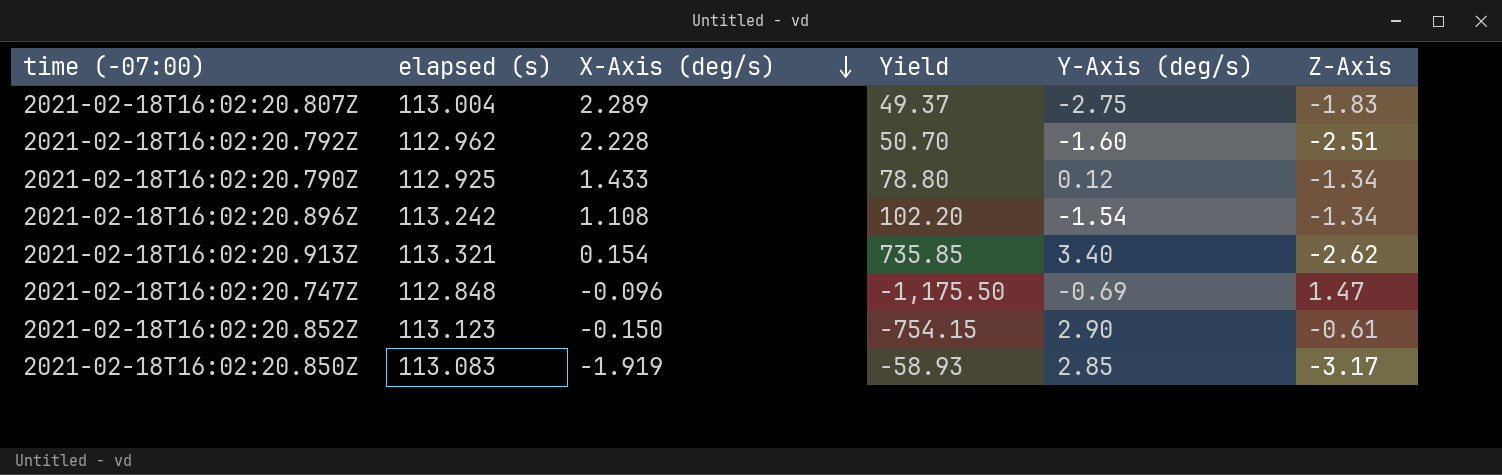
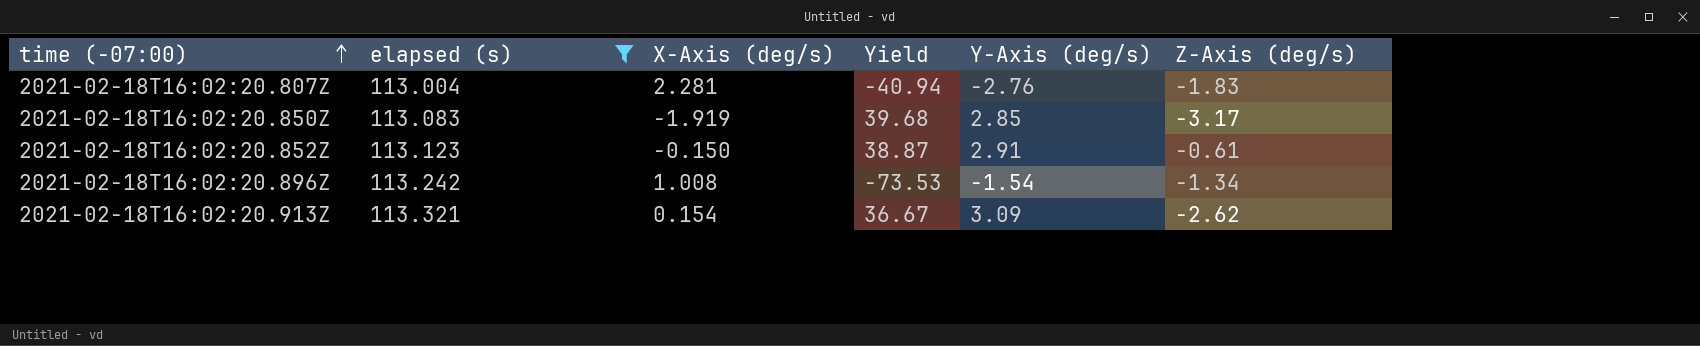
filter: none -> elapsed (s) >= 113.004
row order: X-Axis (deg/s) descending -> time (-07:00) ascending
column Yield | formula: [elapsed (s)] / [X-Axis (deg/s)] -> [elapsed (s)] / [Y-Axis (deg/s)]
column name: Z-Axis -> Z-Axis (deg/s)
2021-02-18T16:02:20.807Z | X-Axis (deg/s): 2.289 -> 2.281
2021-02-18T16:02:20.807Z | Y-Axis (deg/s): -2.75 -> -2.76
2021-02-18T16:02:20.852Z | Y-Axis (deg/s): 2.90 -> 2.91
2021-02-18T16:02:20.896Z | X-Axis (deg/s): 1.108 -> 1.008
2021-02-18T16:02:20.913Z | Y-Axis (deg/s): 3.40 -> 3.09

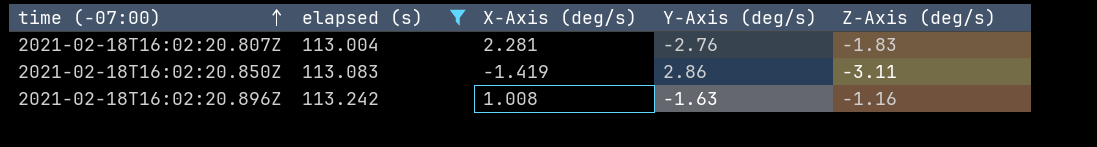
column Yield | formula: [elapsed (s)] / [Y-Axis (deg/s)] -> none
row 2021-02-18T16:02:20.852Z: 113.123 | -0.150 | 38.87 | 2.91 | -0.61 -> none
row 2021-02-18T16:02:20.913Z: 113.321 | 0.154 | 36.67 | 3.09 | -2.62 -> none
2021-02-18T16:02:20.850Z | X-Axis (deg/s): -1.919 -> -1.419
2021-02-18T16:02:20.850Z | Y-Axis (deg/s): 2.85 -> 2.86
2021-02-18T16:02:20.850Z | Z-Axis (deg/s): -3.17 -> -3.11
2021-02-18T16:02:20.896Z | Y-Axis (deg/s): -1.54 -> -1.63
2021-02-18T16:02:20.896Z | Z-Axis (deg/s): -1.34 -> -1.16

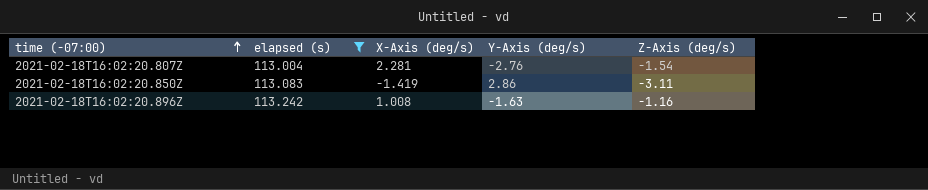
2021-02-18T16:02:20.807Z | Z-Axis (deg/s): -1.83 -> -1.54

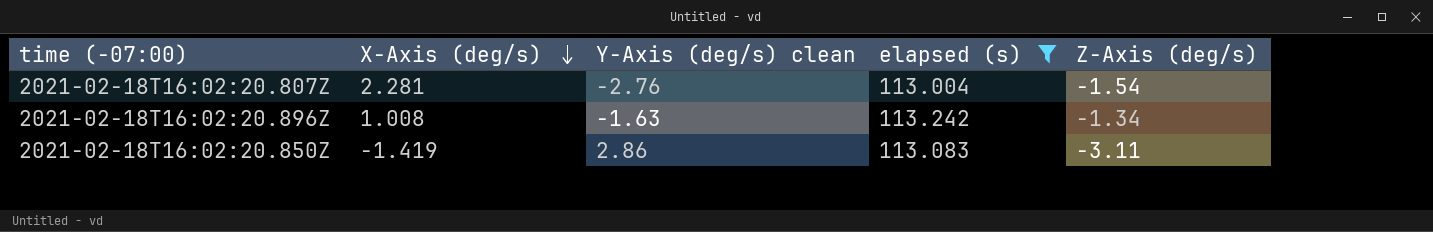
row order: time (-07:00) ascending -> X-Axis (deg/s) descending
column name: Y-Axis (deg/s) -> Y-Axis (deg/s) clean
column elapsed (s) | position: 2 -> 4
2021-02-18T16:02:20.896Z | Z-Axis (deg/s): -1.16 -> -1.34

